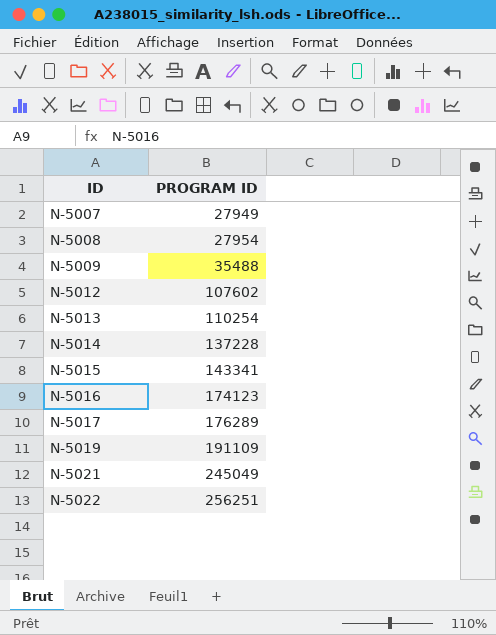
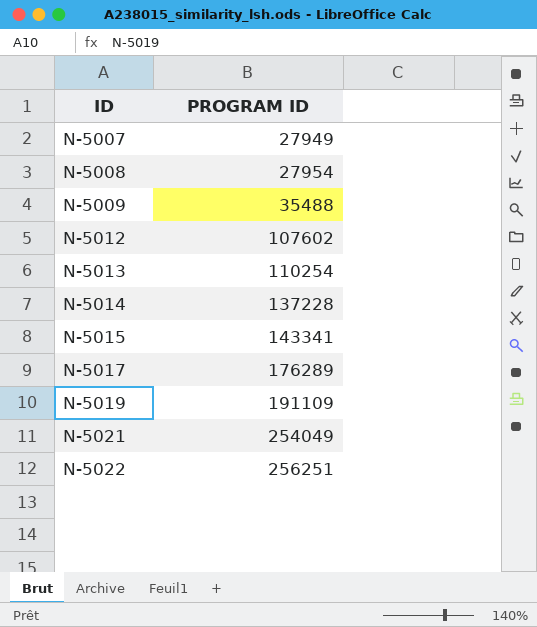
row N-5016: 174123 -> none
N-5021 | PROGRAM ID: 245049 -> 254049

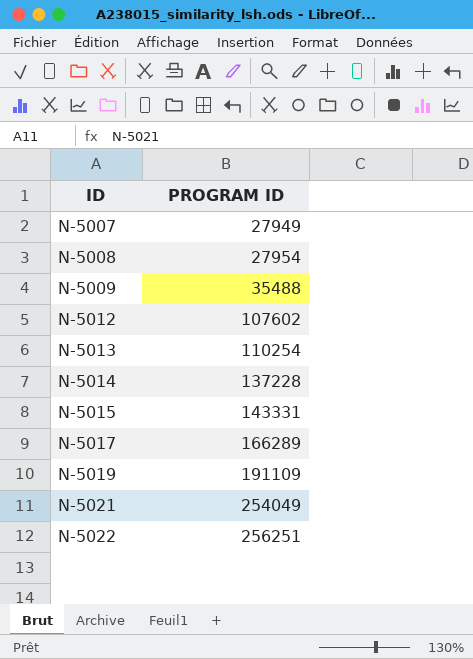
N-5015 | PROGRAM ID: 143341 -> 143331
N-5017 | PROGRAM ID: 176289 -> 166289

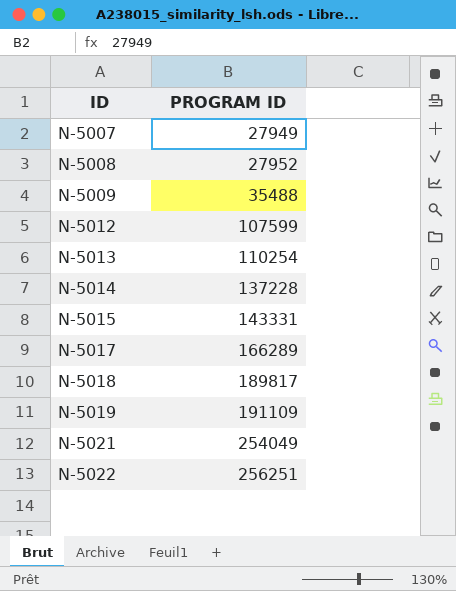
N-5008 | PROGRAM ID: 27954 -> 27952
N-5012 | PROGRAM ID: 107602 -> 107599
row N-5018: none -> 189817

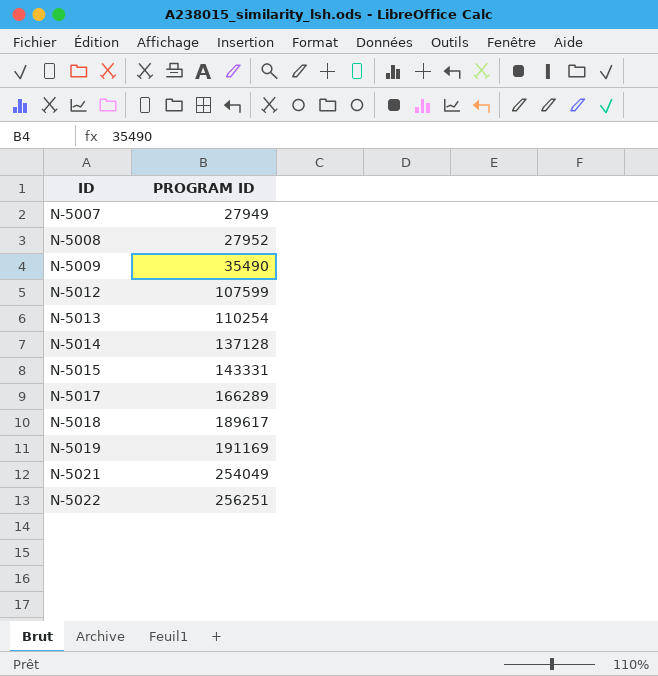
N-5009 | PROGRAM ID: 35488 -> 35490
N-5014 | PROGRAM ID: 137228 -> 137128
N-5018 | PROGRAM ID: 189817 -> 189617
N-5019 | PROGRAM ID: 191109 -> 191169

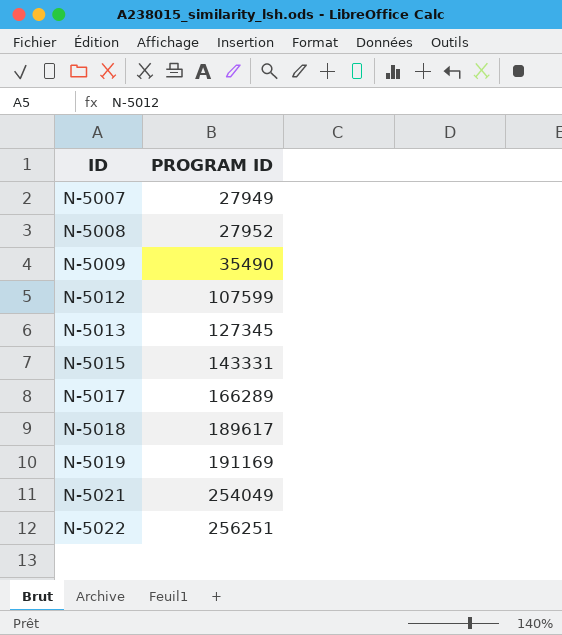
row N-5014: 137128 -> none
N-5013 | PROGRAM ID: 110254 -> 127345

